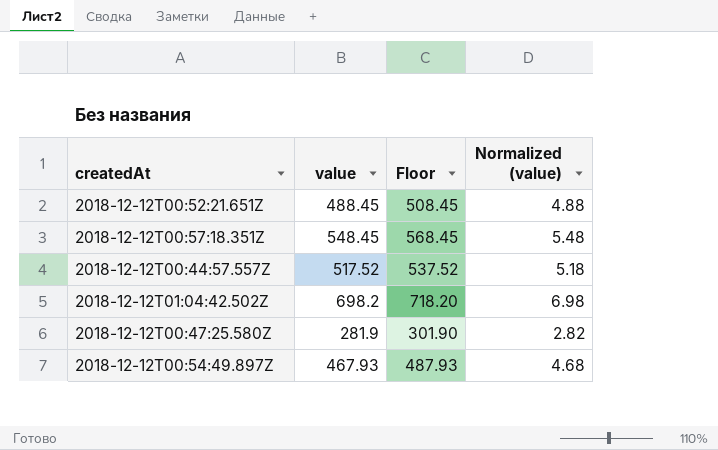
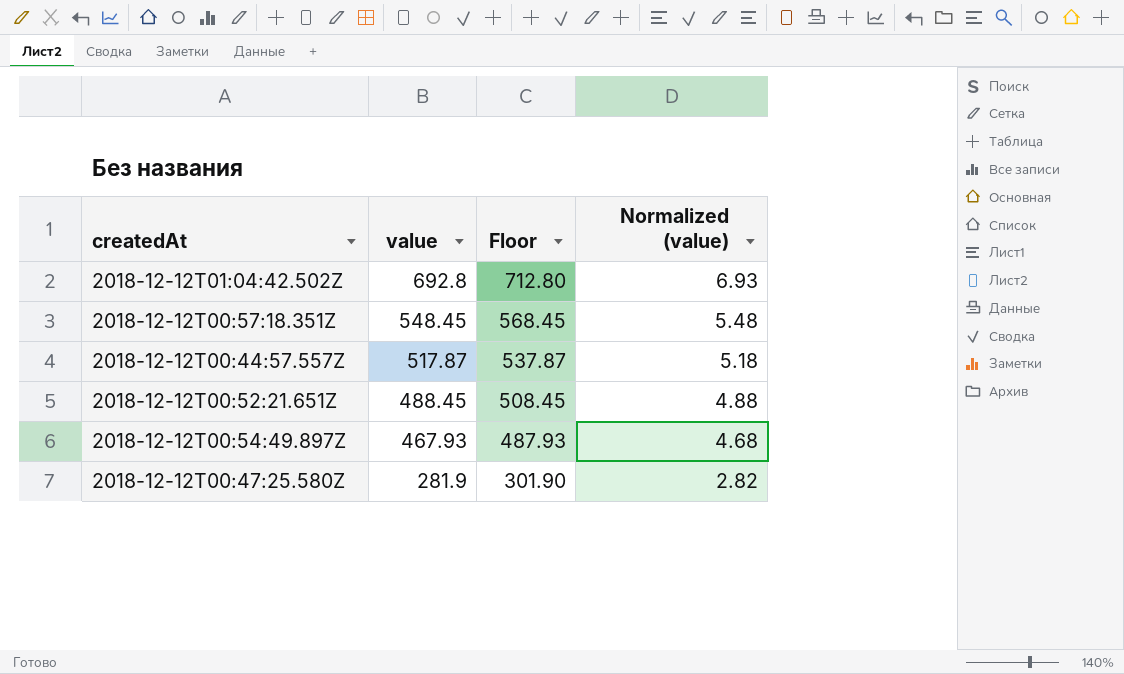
row order: none -> value descending
2018-12-12T01:04:42.502Z | value: 698.2 -> 692.8
2018-12-12T01:04:42.502Z | Floor: 718.20 -> 712.80
2018-12-12T01:04:42.502Z | Normalized (value): 6.98 -> 6.93
2018-12-12T00:44:57.557Z | value: 517.52 -> 517.87
2018-12-12T00:44:57.557Z | Floor: 537.52 -> 537.87

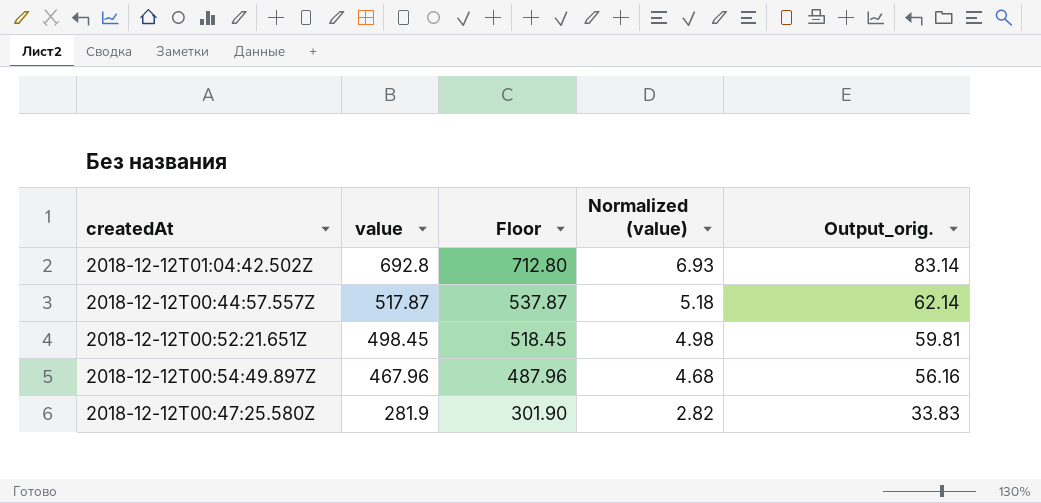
column Output_orig. | formula: none -> [value] * 0.12
row 2018-12-12T00:57:18.351Z: 548.45 | 568.45 | 5.48 -> none
2018-12-12T00:52:21.651Z | value: 488.45 -> 498.45
2018-12-12T00:52:21.651Z | Floor: 508.45 -> 518.45
2018-12-12T00:52:21.651Z | Normalized (value): 4.88 -> 4.98
2018-12-12T00:54:49.897Z | value: 467.93 -> 467.96
2018-12-12T00:54:49.897Z | Floor: 487.93 -> 487.96

